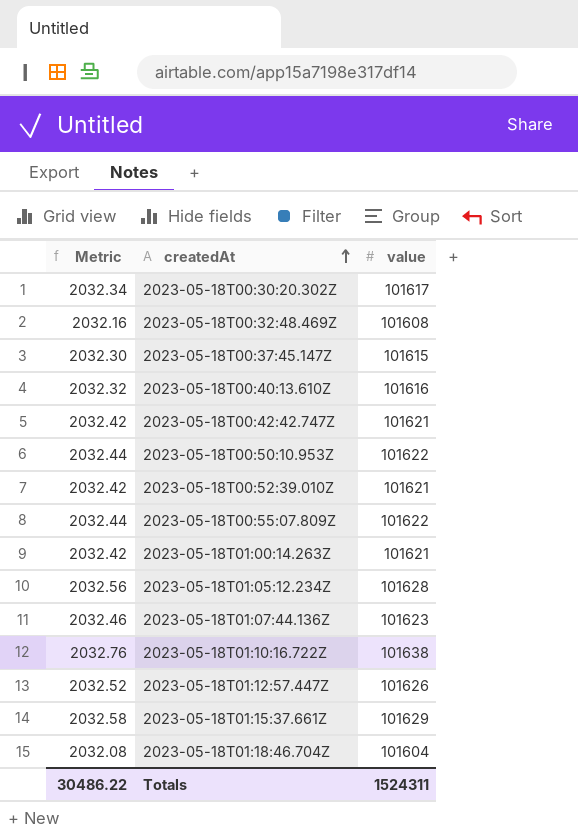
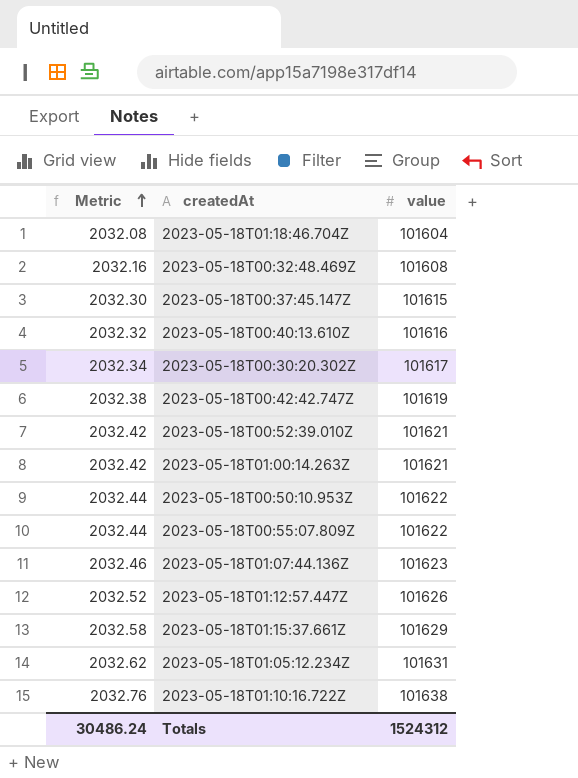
row order: createdAt ascending -> Metric ascending
2023-05-18T00:42:42.747Z | Metric: 2032.42 -> 2032.38
2023-05-18T00:42:42.747Z | value: 101621 -> 101619
2023-05-18T01:05:12.234Z | Metric: 2032.56 -> 2032.62
2023-05-18T01:05:12.234Z | value: 101628 -> 101631
Totals | Metric: 30486.22 -> 30486.24
Totals | value: 1524311 -> 1524312

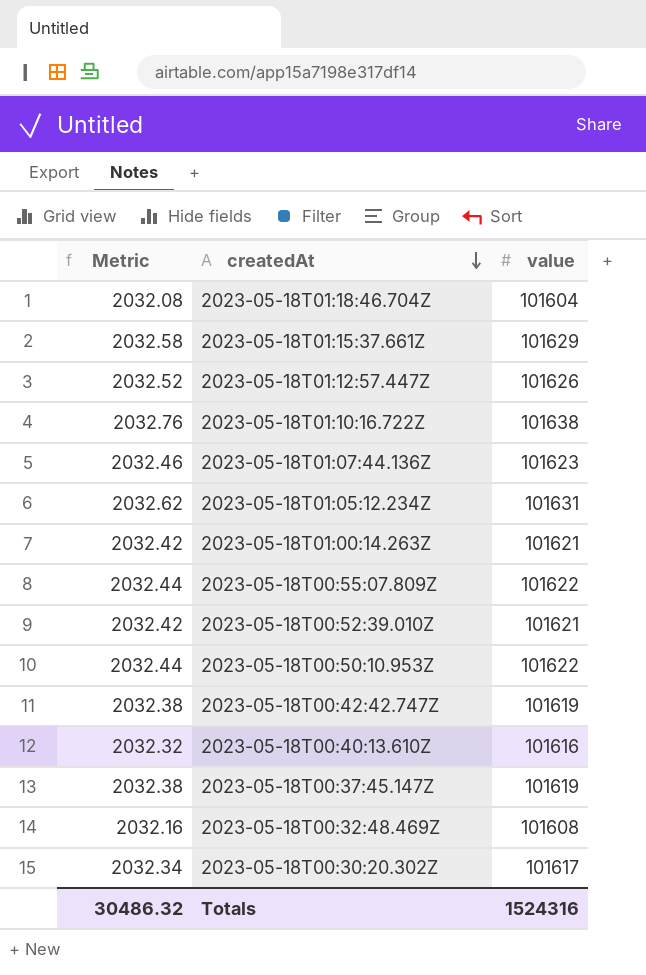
row order: Metric ascending -> createdAt descending
2023-05-18T00:37:45.147Z | Metric: 2032.30 -> 2032.38
2023-05-18T00:37:45.147Z | value: 101615 -> 101619
Totals | Metric: 30486.24 -> 30486.32
Totals | value: 1524312 -> 1524316

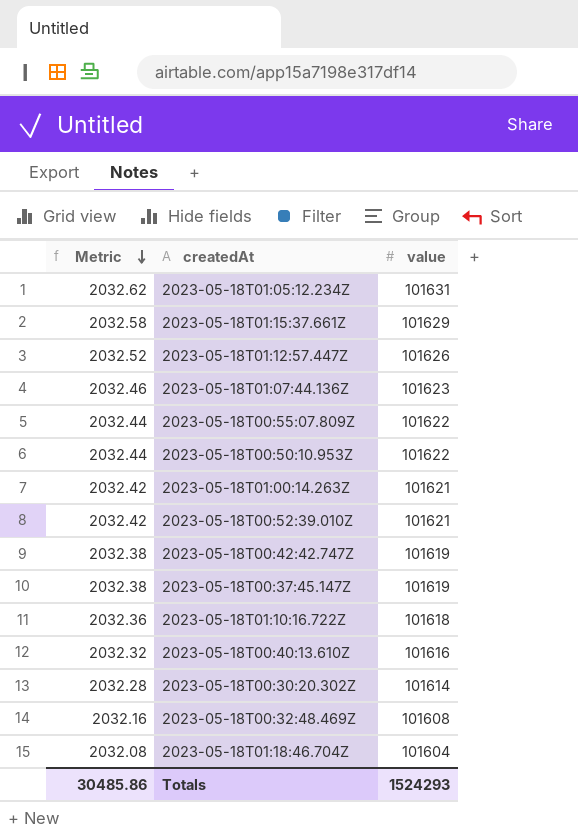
row order: createdAt descending -> Metric descending
2023-05-18T01:10:16.722Z | Metric: 2032.76 -> 2032.36
2023-05-18T01:10:16.722Z | value: 101638 -> 101618
2023-05-18T00:30:20.302Z | Metric: 2032.34 -> 2032.28
2023-05-18T00:30:20.302Z | value: 101617 -> 101614
Totals | Metric: 30486.32 -> 30485.86
Totals | value: 1524316 -> 1524293

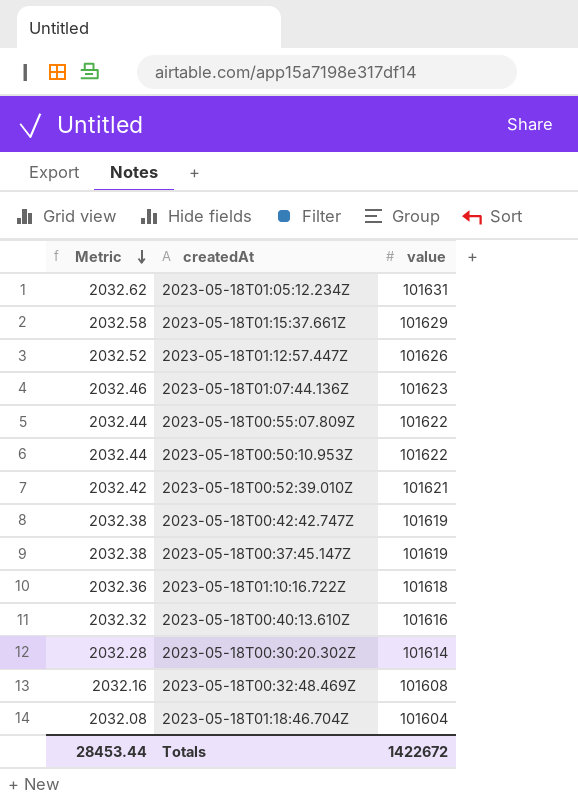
row 2023-05-18T01:00:14.263Z: 2032.42 | 101621 -> none
Totals | Metric: 30485.86 -> 28453.44
Totals | value: 1524293 -> 1422672

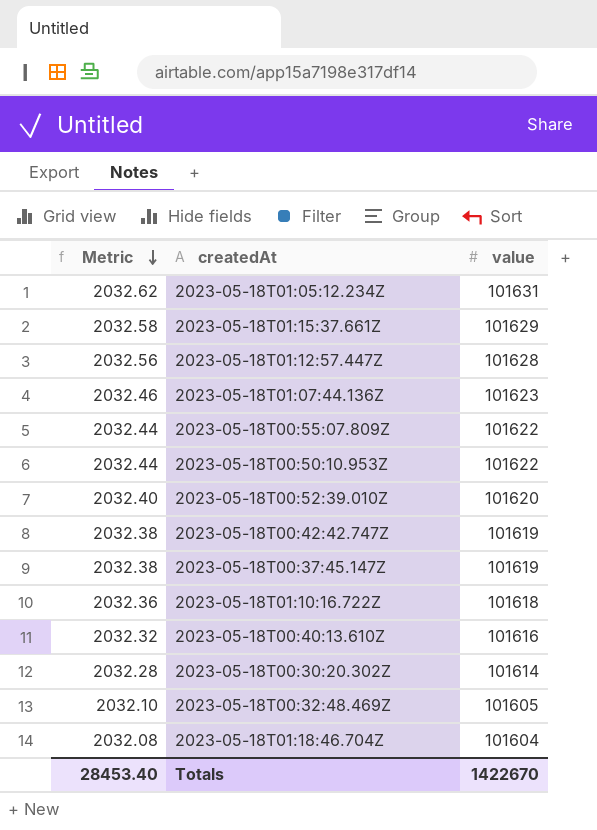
2023-05-18T01:12:57.447Z | Metric: 2032.52 -> 2032.56
2023-05-18T01:12:57.447Z | value: 101626 -> 101628
2023-05-18T00:52:39.010Z | Metric: 2032.42 -> 2032.40
2023-05-18T00:52:39.010Z | value: 101621 -> 101620
2023-05-18T00:32:48.469Z | Metric: 2032.16 -> 2032.10
2023-05-18T00:32:48.469Z | value: 101608 -> 101605
Totals | Metric: 28453.44 -> 28453.40
Totals | value: 1422672 -> 1422670

